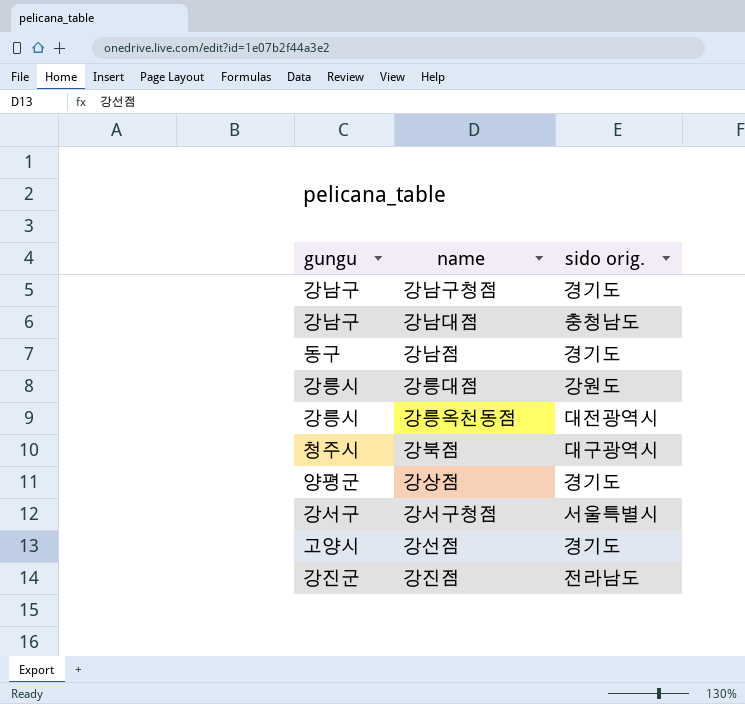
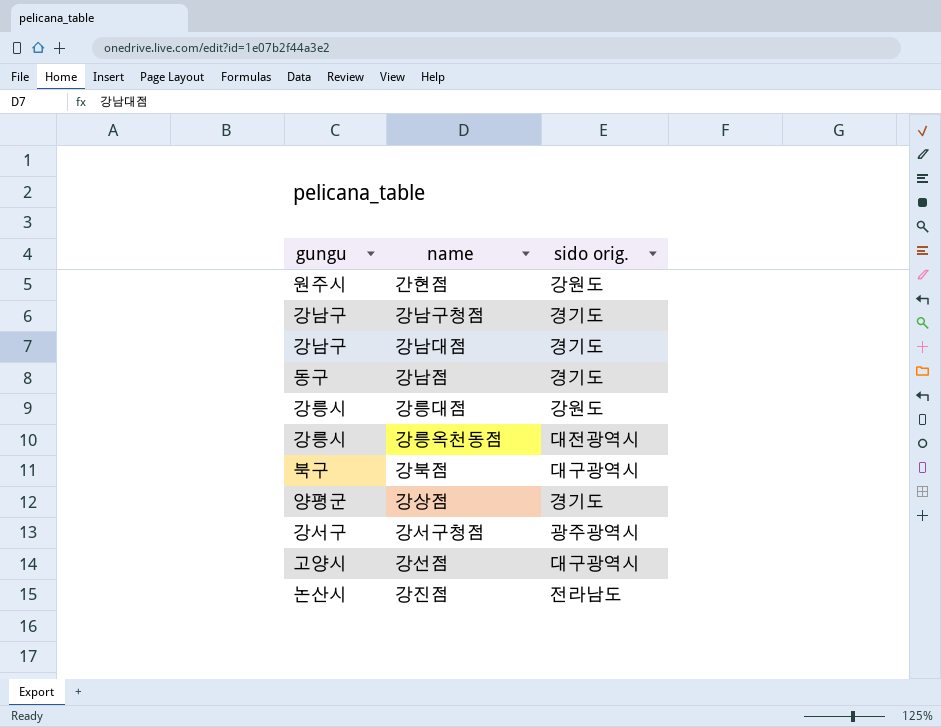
row 간현점: none -> 원주시 | 강원도
강남대점 | sido orig.: 충청남도 -> 경기도
강북점 | gungu: 청주시 -> 북구
강서구청점 | sido orig.: 서울특별시 -> 광주광역시
강선점 | sido orig.: 경기도 -> 대구광역시
강진점 | gungu: 강진군 -> 논산시

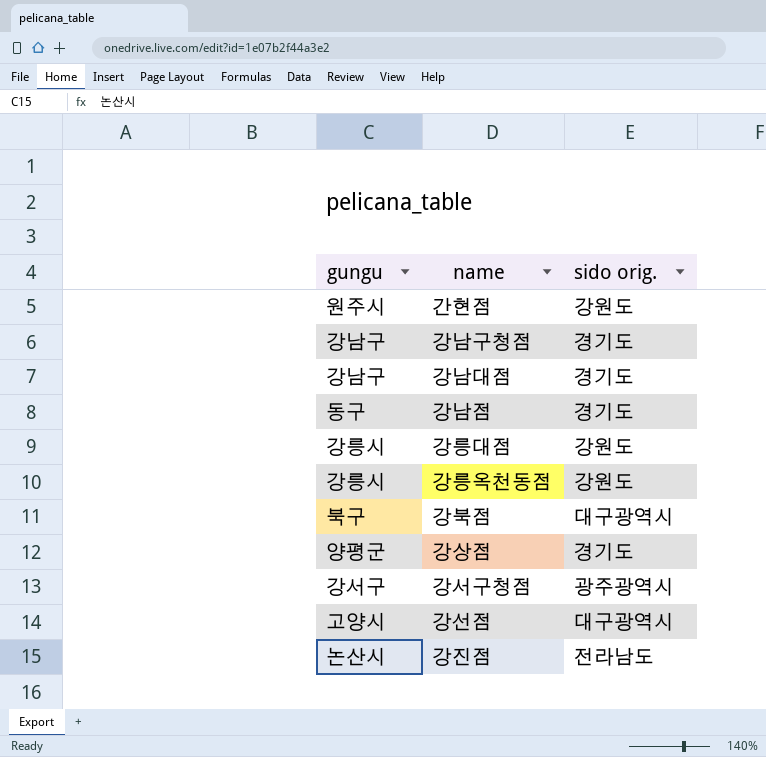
강릉옥천동점 | sido orig.: 대전광역시 -> 강원도

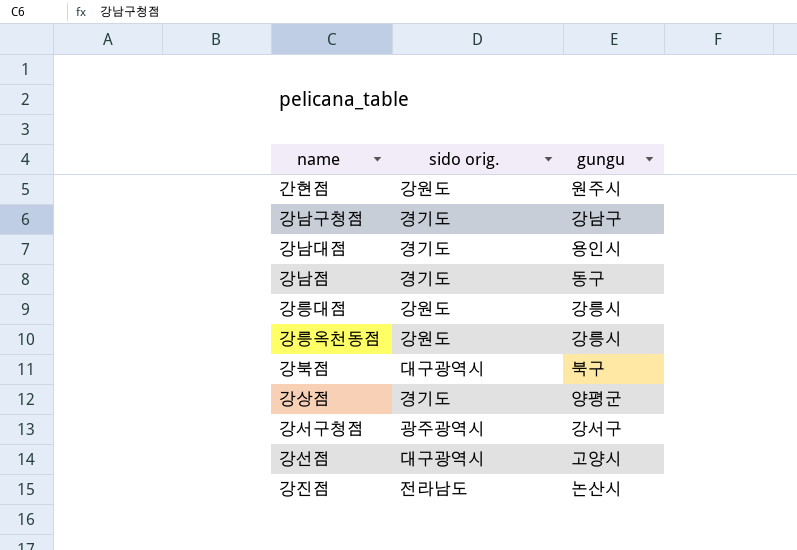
column gungu | position: 1 -> 3
강남대점 | gungu: 강남구 -> 용인시

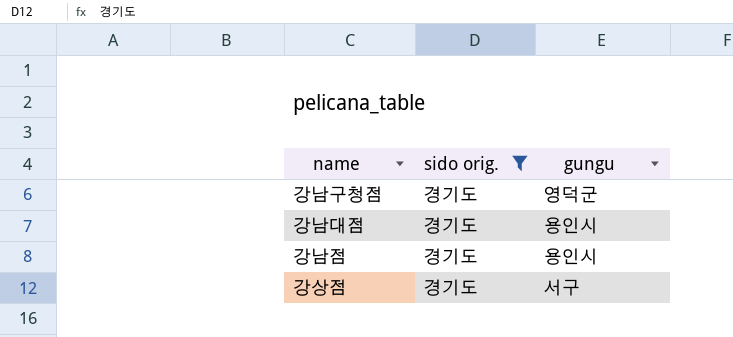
filter: none -> sido orig. = 경기도
강남구청점 | gungu: 강남구 -> 영덕군
강남점 | gungu: 동구 -> 용인시
강상점 | gungu: 양평군 -> 서구

